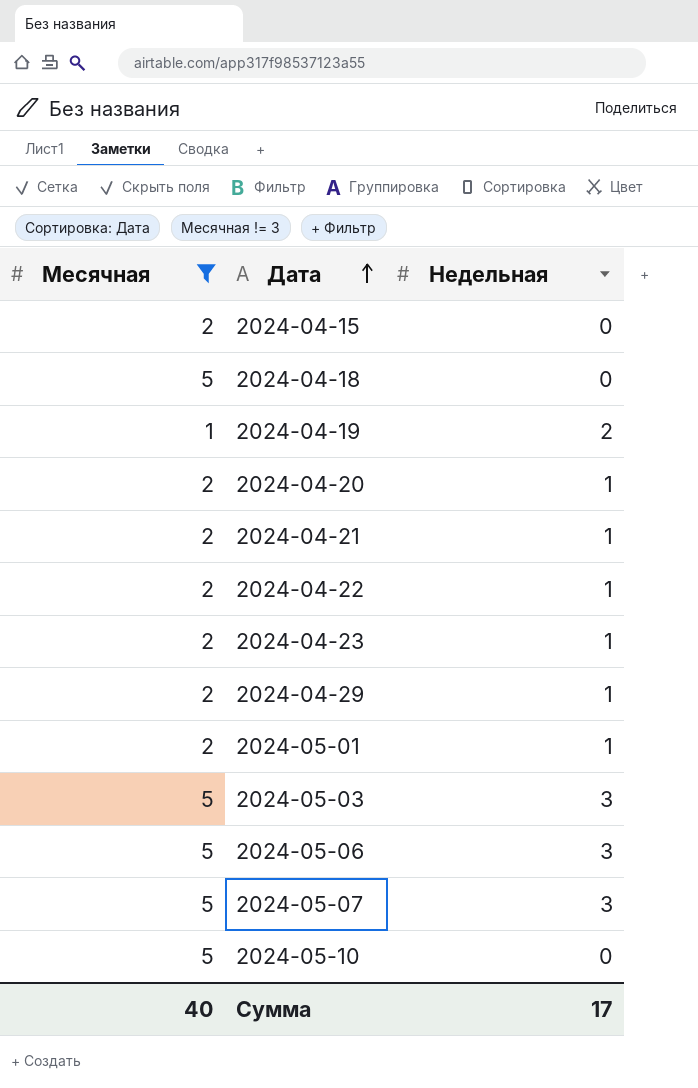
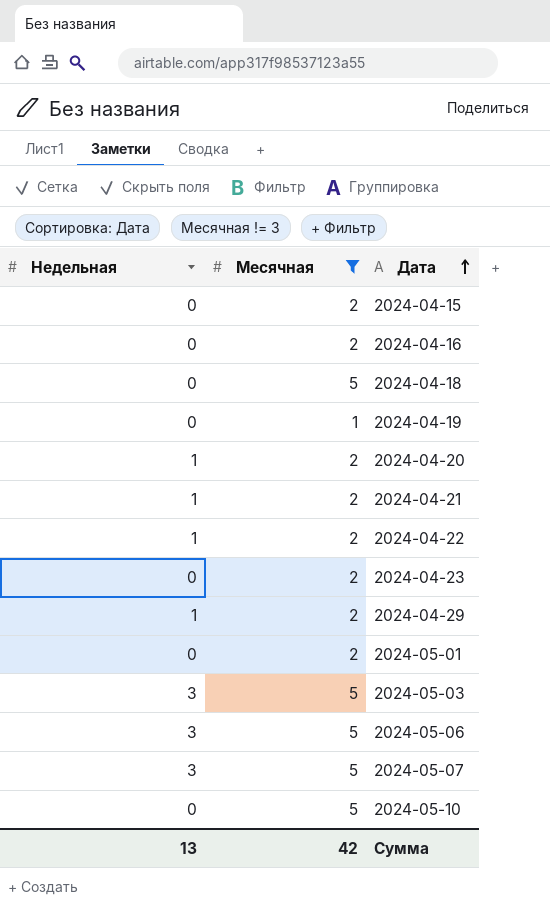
column Недельная | position: 3 -> 1
row 2024-04-16: none -> 0 | 2
2024-04-19 | Недельная: 2 -> 0
2024-04-23 | Недельная: 1 -> 0
2024-05-01 | Недельная: 1 -> 0
Сумма | Недельная: 17 -> 13
Сумма | Месячная: 40 -> 42

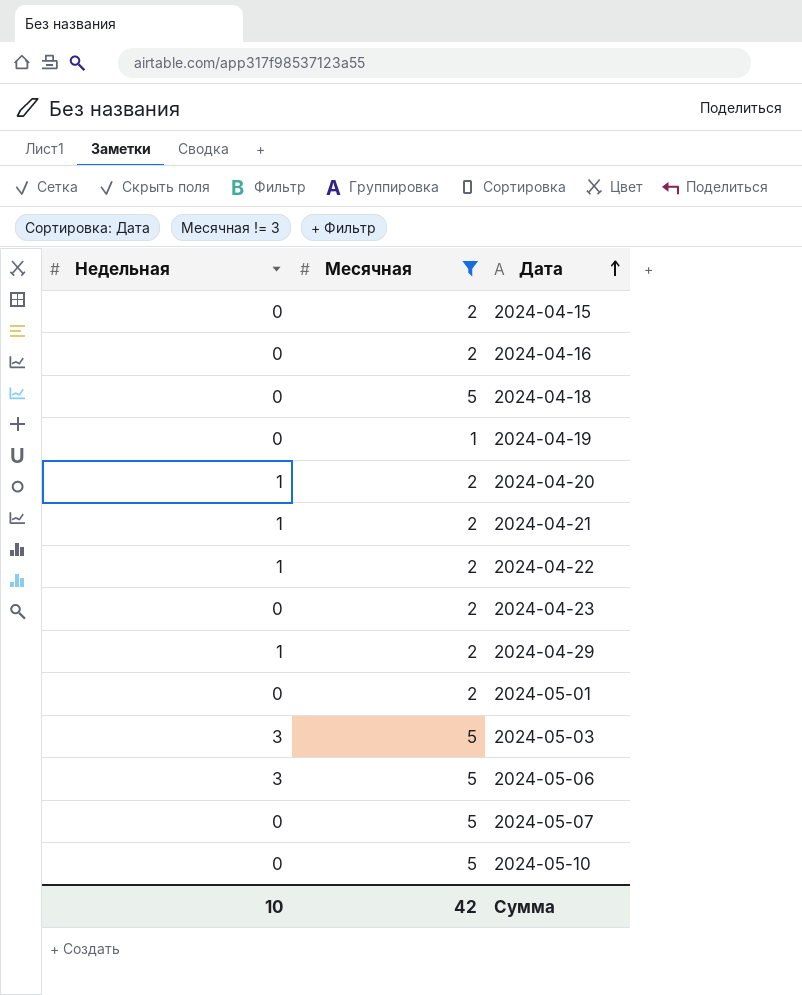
2024-05-07 | Недельная: 3 -> 0
Сумма | Недельная: 13 -> 10

